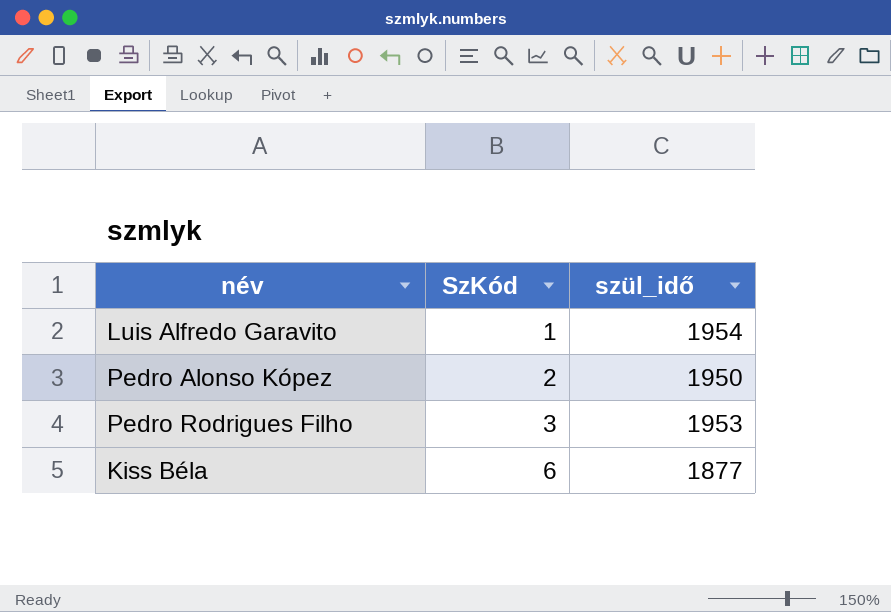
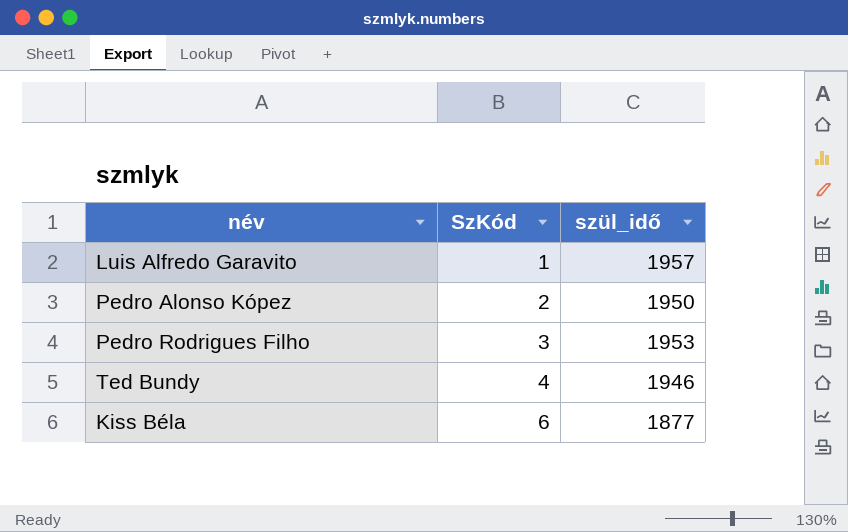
Luis Alfredo Garavito | szül_idő: 1954 -> 1957
row Ted Bundy: none -> 4 | 1946

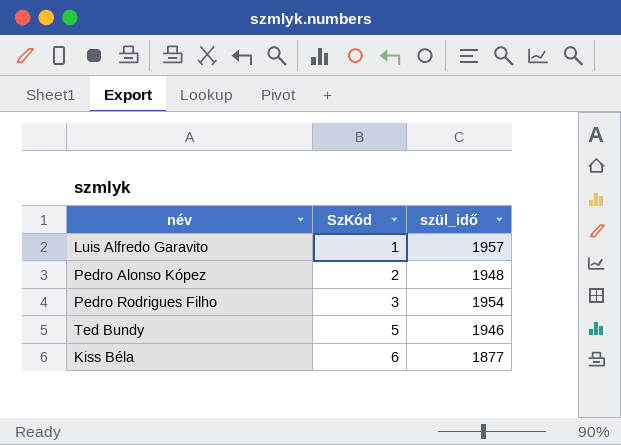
Pedro Alonso Kópez | szül_idő: 1950 -> 1948
Pedro Rodrigues Filho | szül_idő: 1953 -> 1954
Ted Bundy | SzKód: 4 -> 5

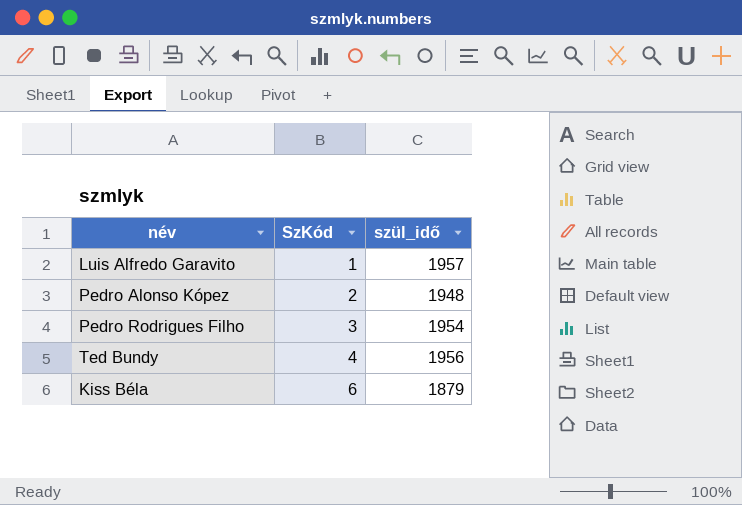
Ted Bundy | SzKód: 5 -> 4
Ted Bundy | szül_idő: 1946 -> 1956
Kiss Béla | szül_idő: 1877 -> 1879

